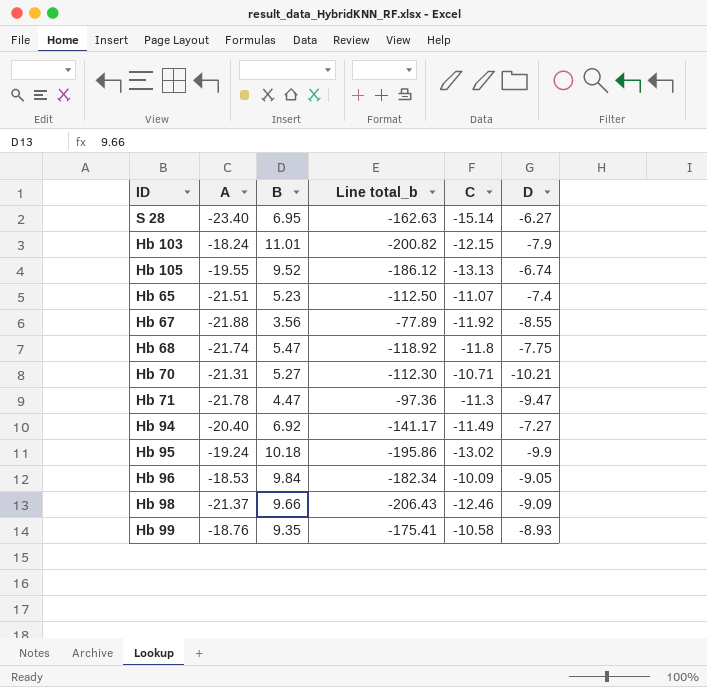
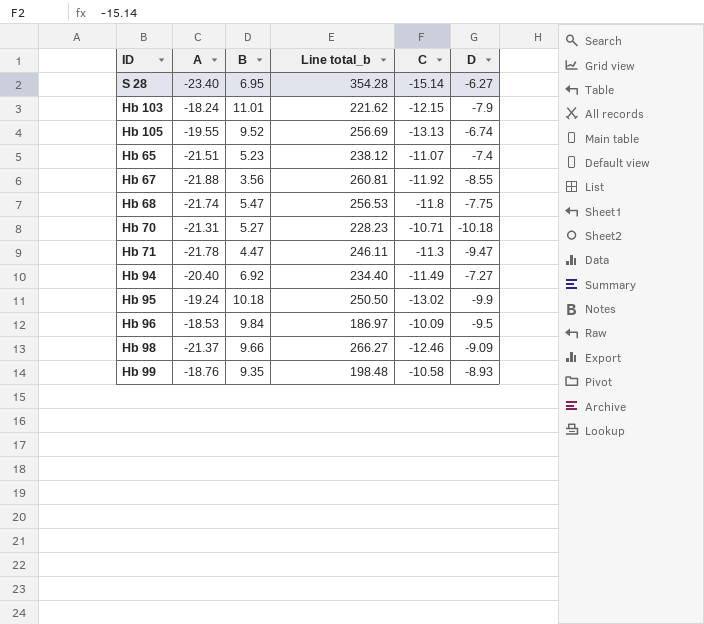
column Line total_b | formula: [A] * [B] -> [A] * [C]
Hb 70 | D: -10.21 -> -10.18
Hb 96 | D: -9.05 -> -9.5

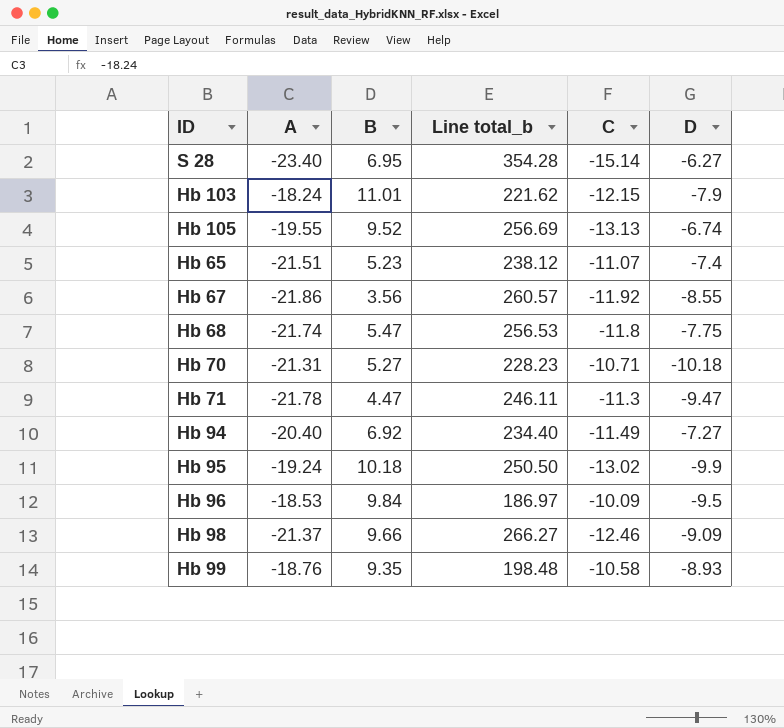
Hb 67 | A: -21.88 -> -21.86
Hb 67 | Line total_b: 260.81 -> 260.57

